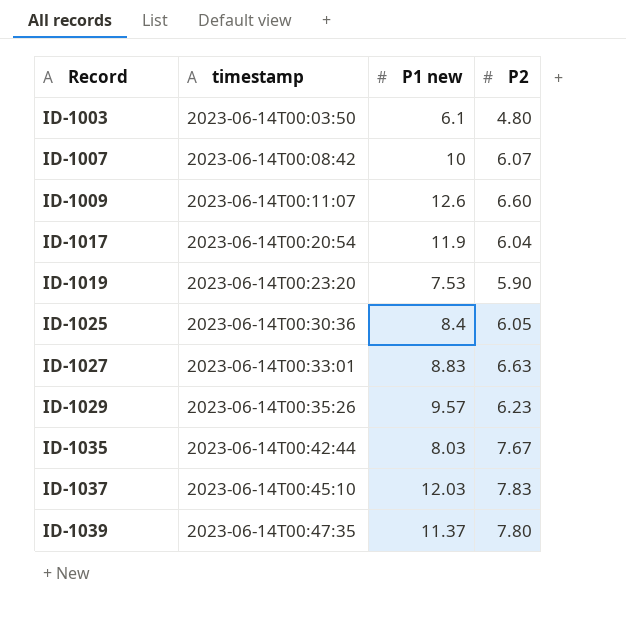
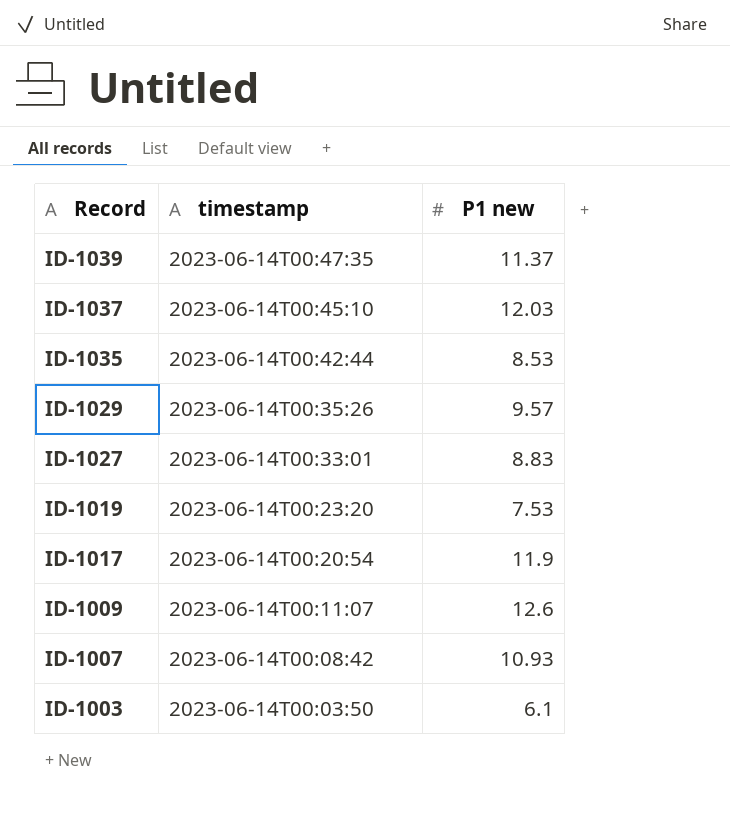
row order: Record ascending -> Record descending
column P2 | position: 4 -> none
row ID-1025: 2023-06-14T00:30:36 | 8.4 | 6.05 -> none
ID-1035 | P1 new: 8.03 -> 8.53
ID-1007 | P1 new: 10 -> 10.93

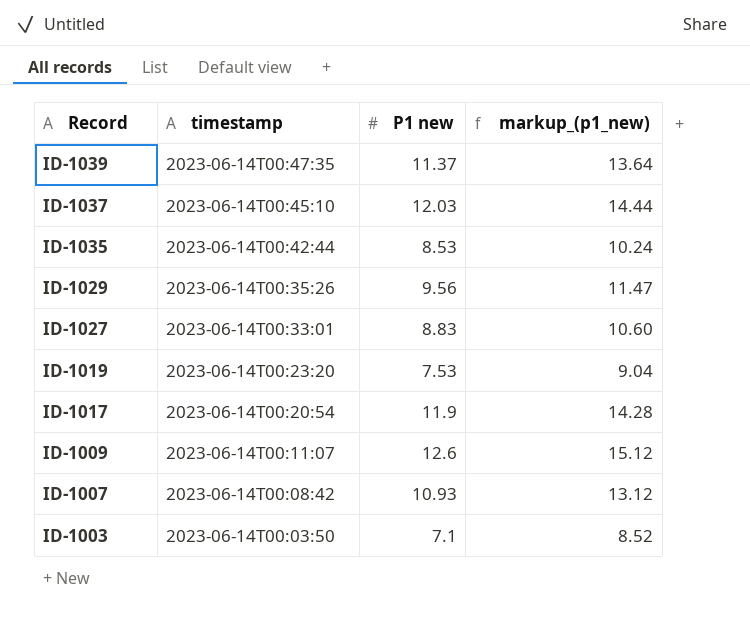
column markup_(p1_new) | formula: none -> [P1 new] * 1.2
ID-1029 | P1 new: 9.57 -> 9.56
ID-1003 | P1 new: 6.1 -> 7.1

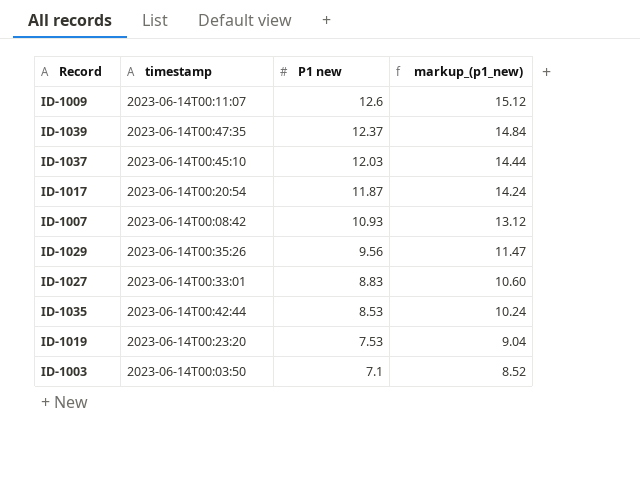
row order: Record descending -> P1 new descending
ID-1039 | P1 new: 11.37 -> 12.37
ID-1039 | markup_(p1_new): 13.64 -> 14.84
ID-1017 | P1 new: 11.9 -> 11.87
ID-1017 | markup_(p1_new): 14.28 -> 14.24

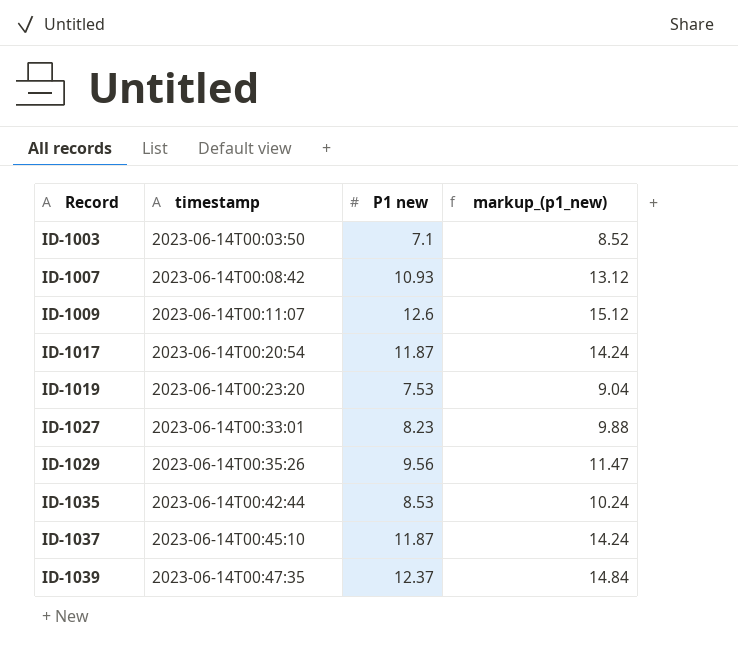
row order: P1 new descending -> Record ascending
ID-1027 | P1 new: 8.83 -> 8.23
ID-1027 | markup_(p1_new): 10.60 -> 9.88
ID-1037 | P1 new: 12.03 -> 11.87
ID-1037 | markup_(p1_new): 14.44 -> 14.24

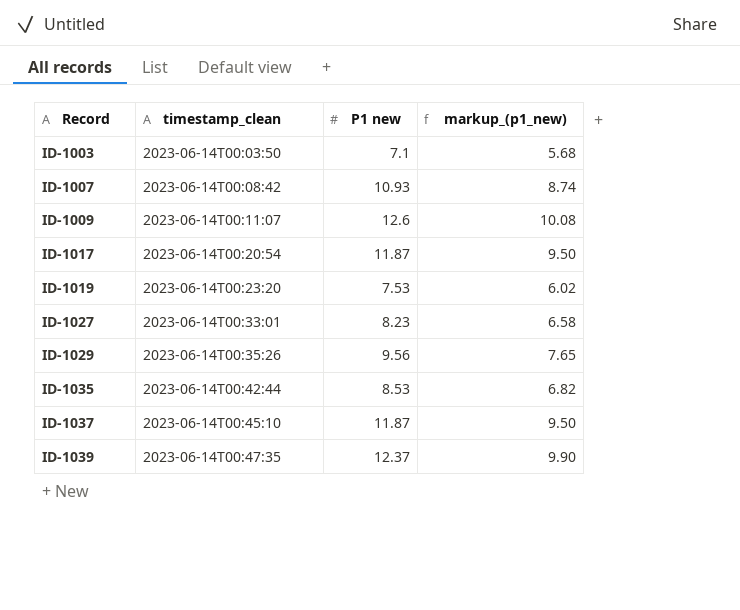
column name: timestamp -> timestamp_clean
column markup_(p1_new) | formula: [P1 new] * 1.2 -> [P1 new] * 0.8

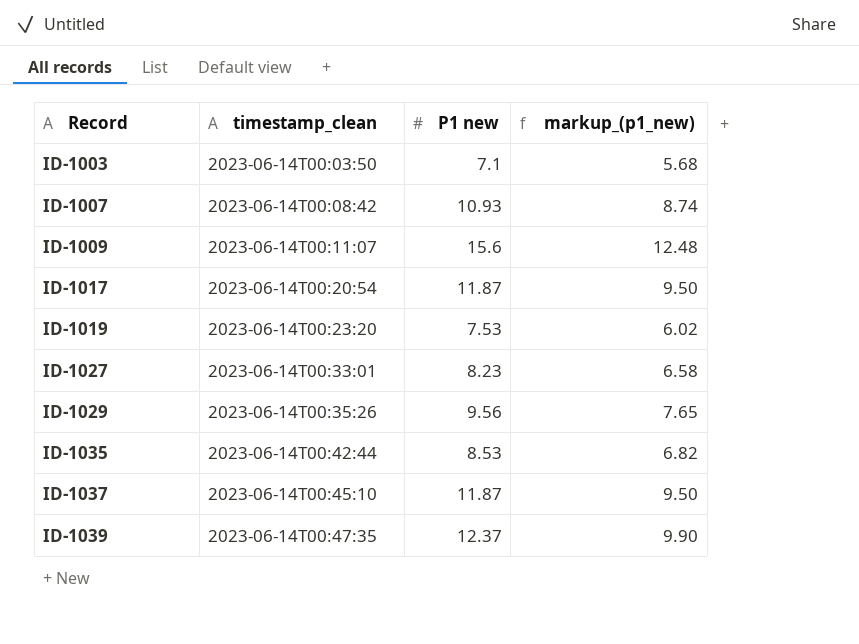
ID-1009 | P1 new: 12.6 -> 15.6
ID-1009 | markup_(p1_new): 10.08 -> 12.48

